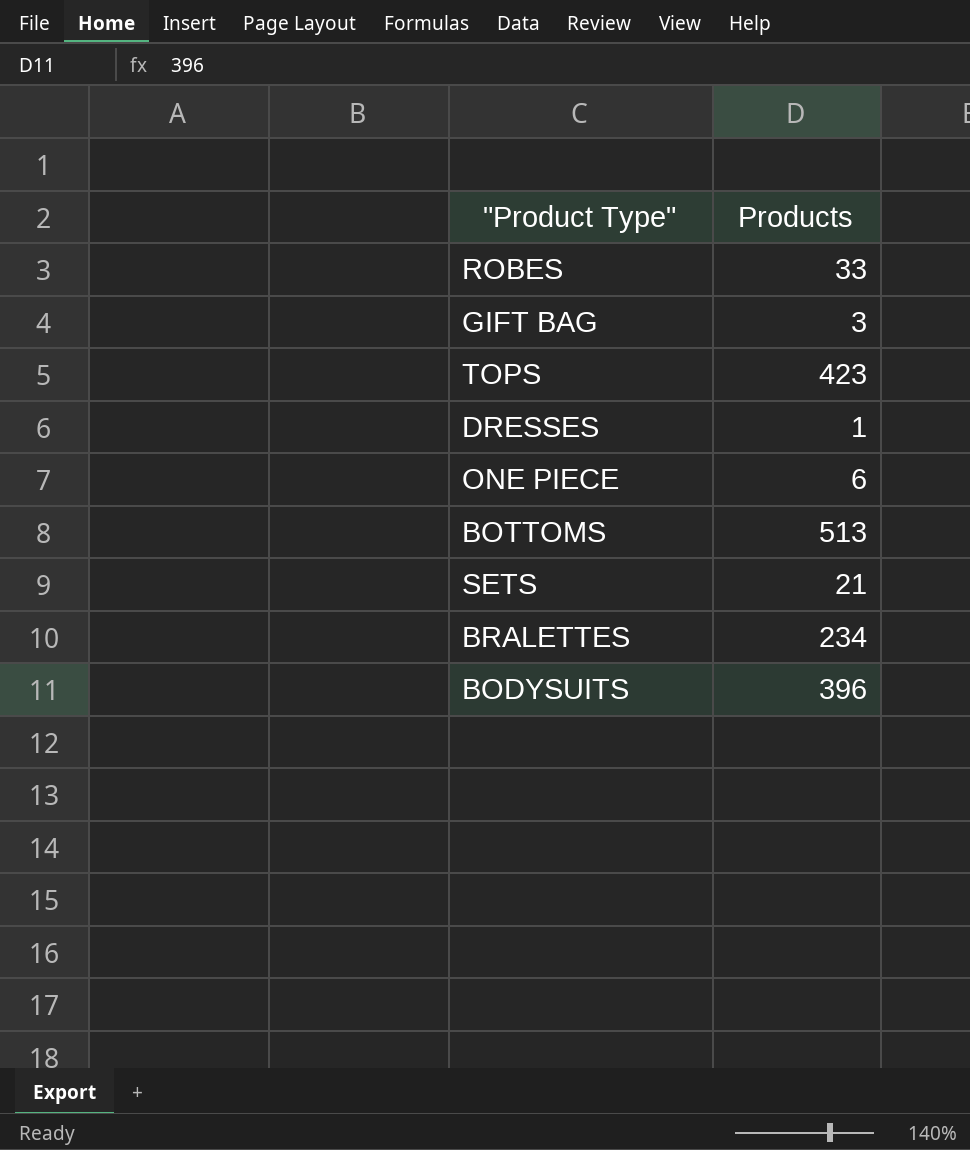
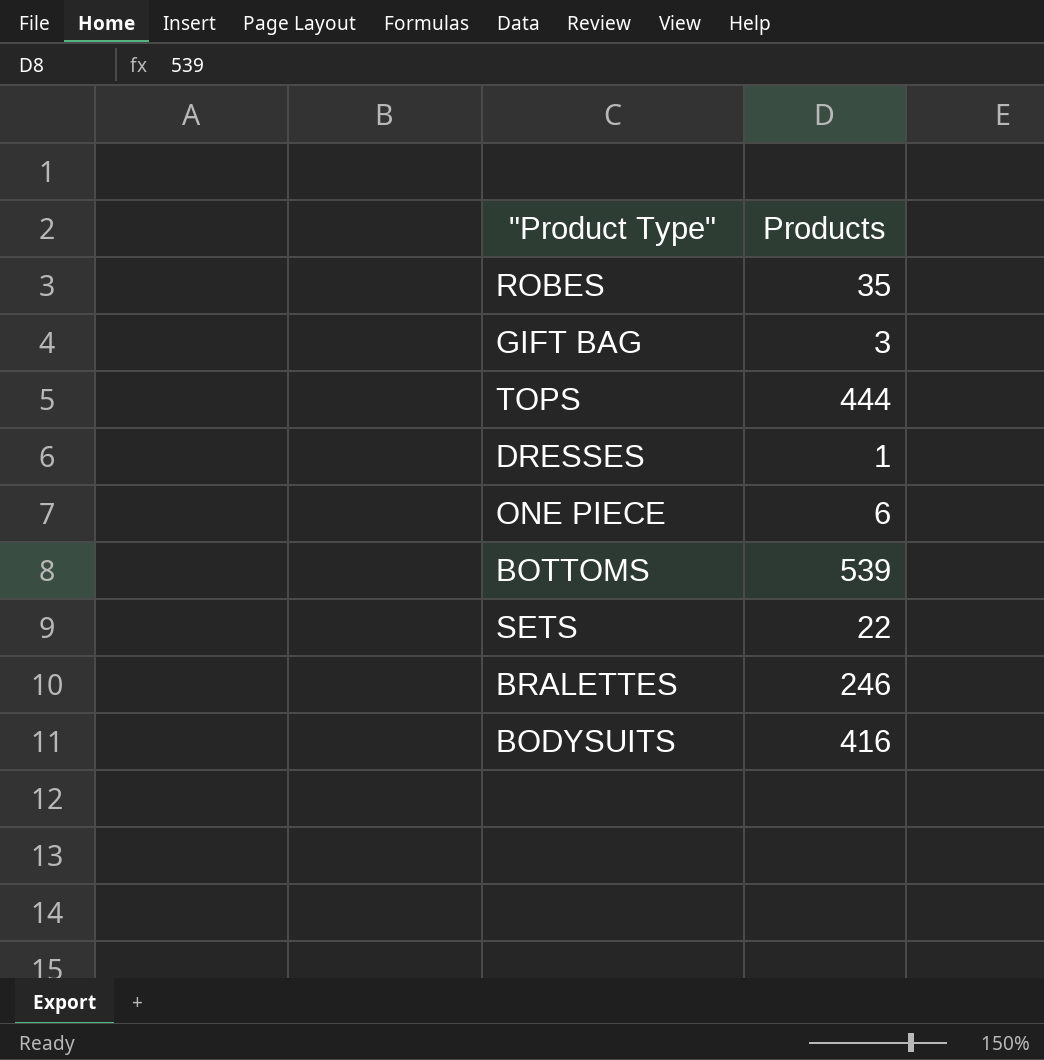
ROBES | Products: 33 -> 35
TOPS | Products: 423 -> 444
BOTTOMS | Products: 513 -> 539
SETS | Products: 21 -> 22
BRALETTES | Products: 234 -> 246
BODYSUITS | Products: 396 -> 416

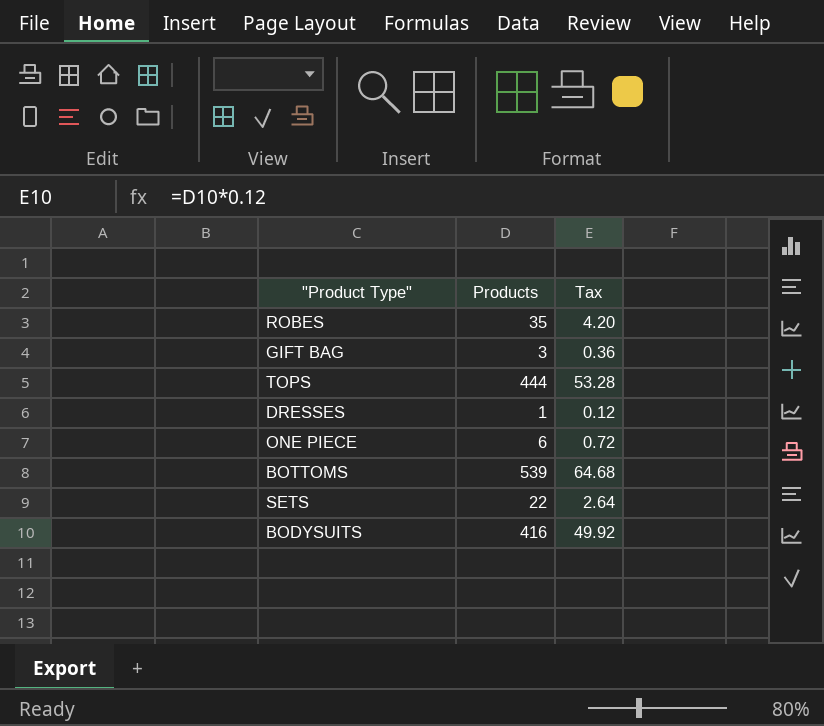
column Tax | formula: none -> [Products] * 0.12
row BRALETTES: 246 -> none

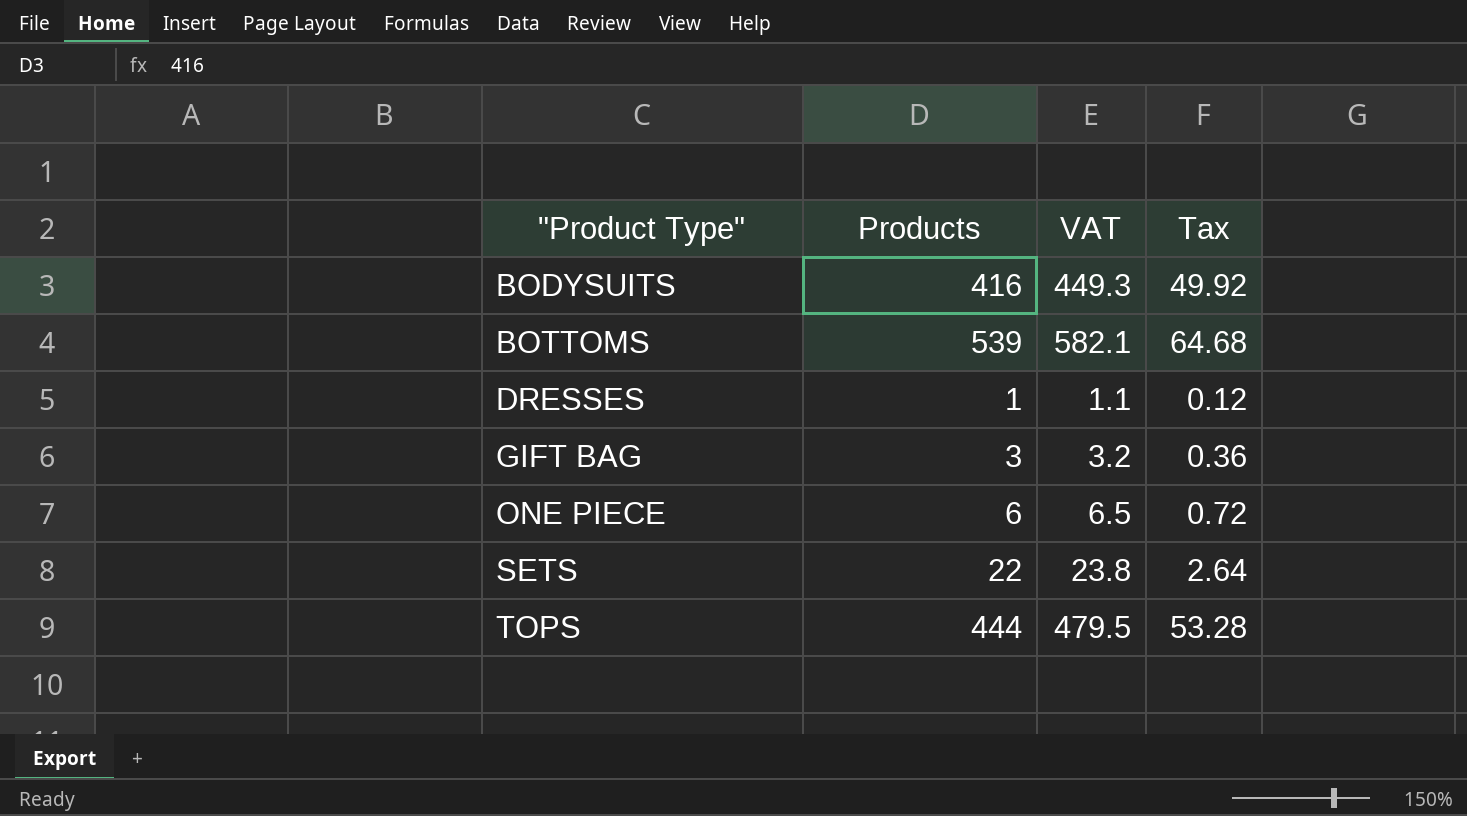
row order: none -> "Product Type" ascending
column VAT | formula: none -> [Products] * 1.08
row ROBES: 35 | 4.20 -> none

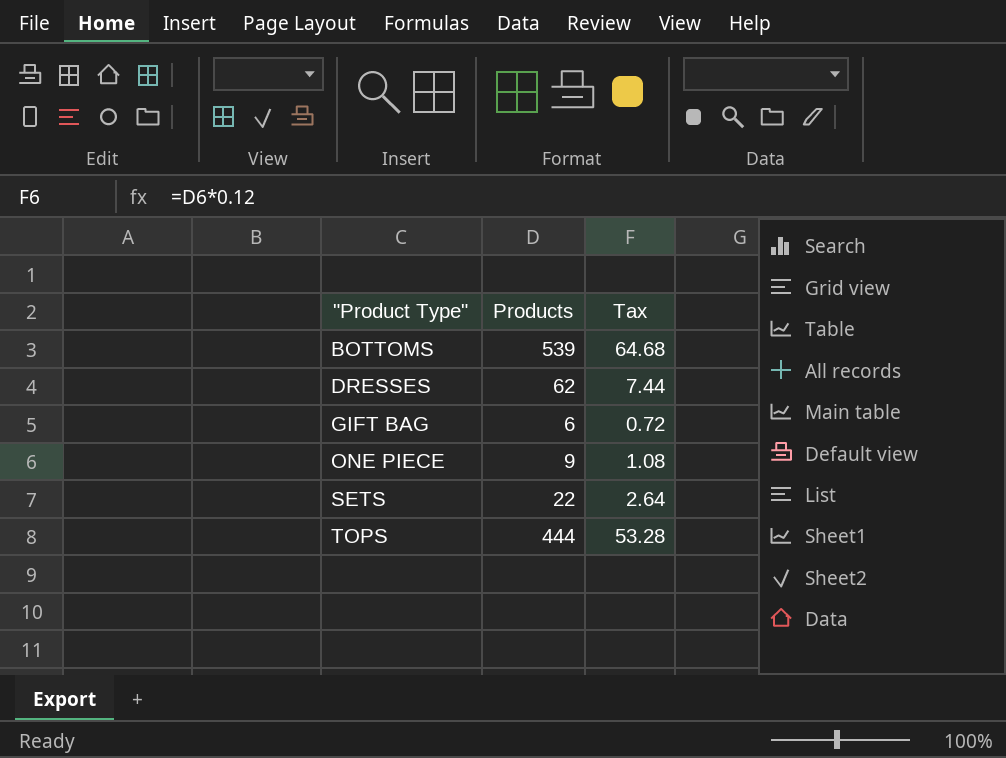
column VAT | formula: [Products] * 1.08 -> none
row BODYSUITS: 416 | 449.3 | 49.92 -> none
DRESSES | Products: 1 -> 62
DRESSES | Tax: 0.12 -> 7.44
GIFT BAG | Products: 3 -> 6
GIFT BAG | Tax: 0.36 -> 0.72
ONE PIECE | Products: 6 -> 9
ONE PIECE | Tax: 0.72 -> 1.08

